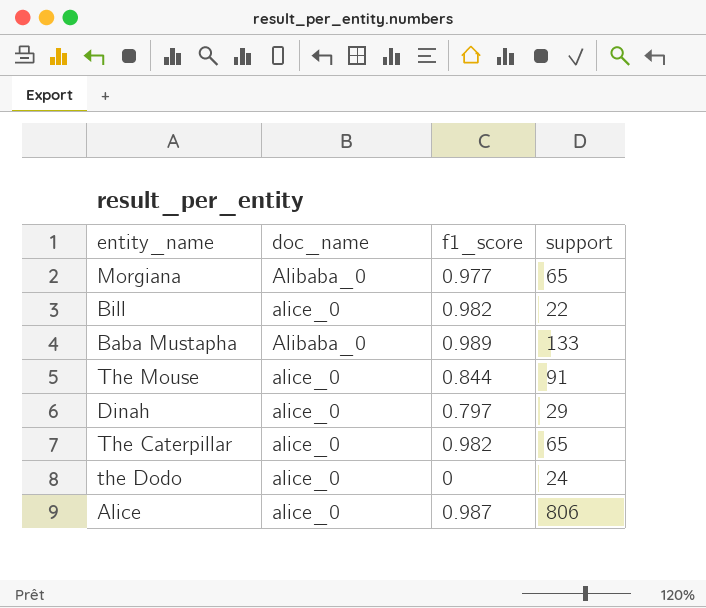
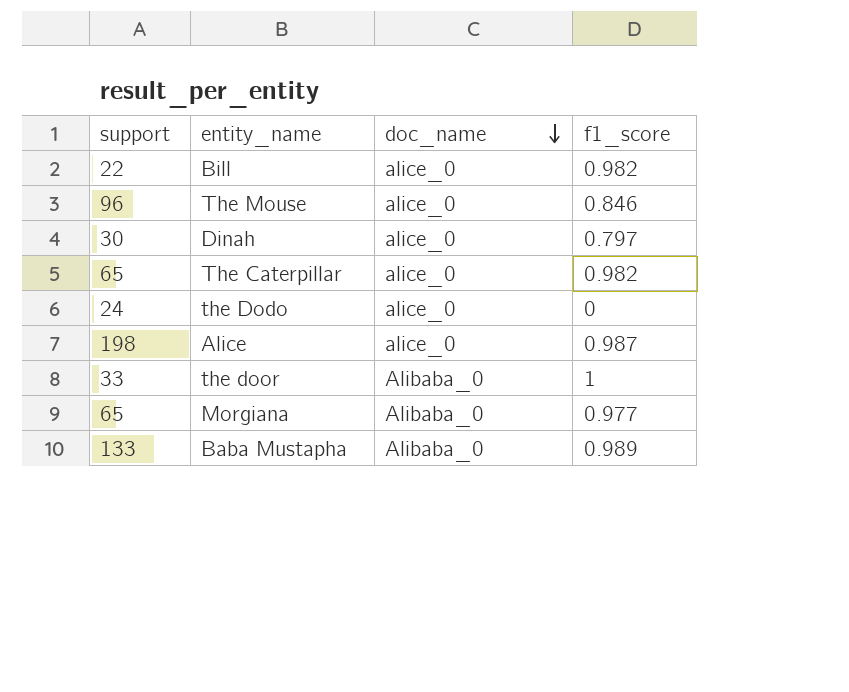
row order: none -> doc_name descending
column support | position: 4 -> 1
The Mouse | support: 91 -> 96
The Mouse | f1_score: 0.844 -> 0.846
Dinah | support: 29 -> 30
Alice | support: 806 -> 198
row the door: none -> 33 | Alibaba_0 | 1

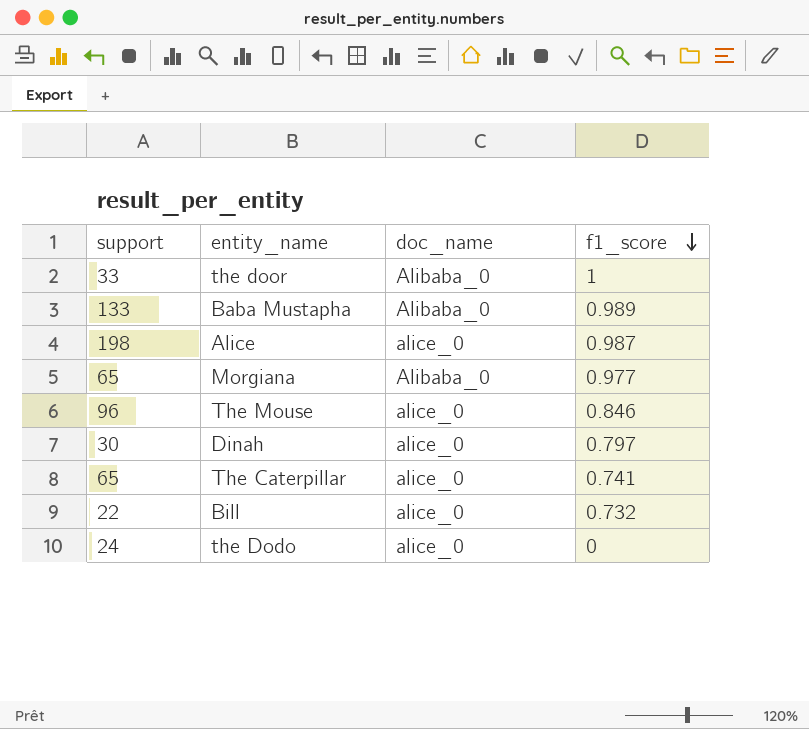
row order: doc_name descending -> f1_score descending
The Caterpillar | f1_score: 0.982 -> 0.741
Bill | f1_score: 0.982 -> 0.732

